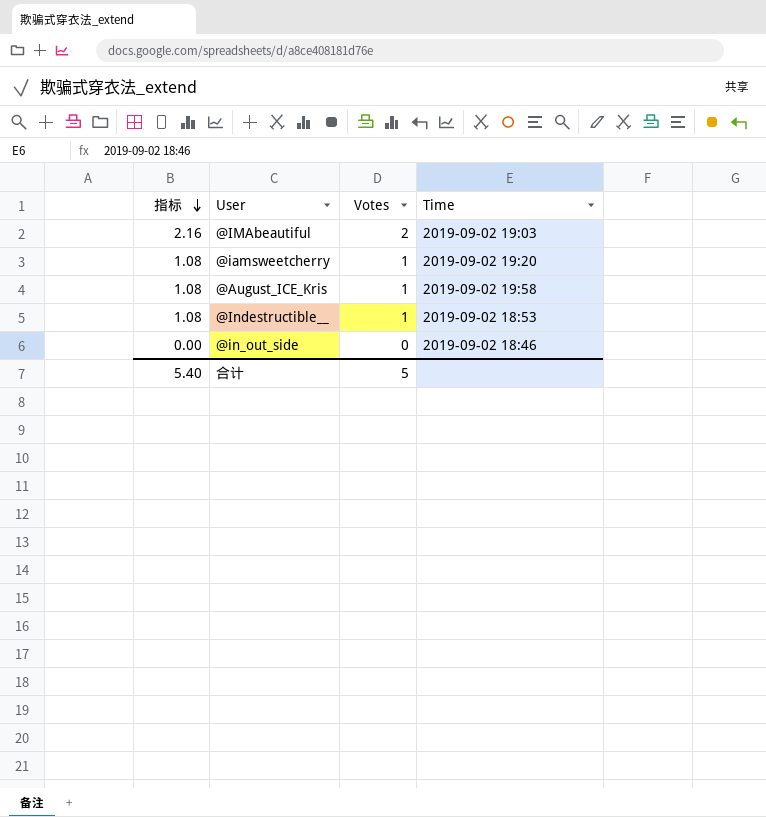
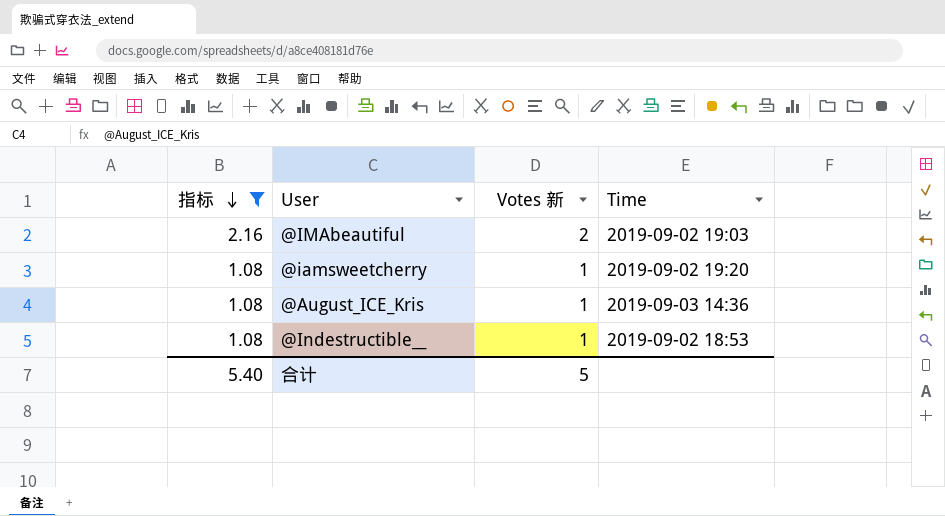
filter: none -> 指标 != 0.00
column name: Votes -> Votes 新
@August_ICE_Kris | Time: 2019-09-02 19:58 -> 2019-09-03 14:36

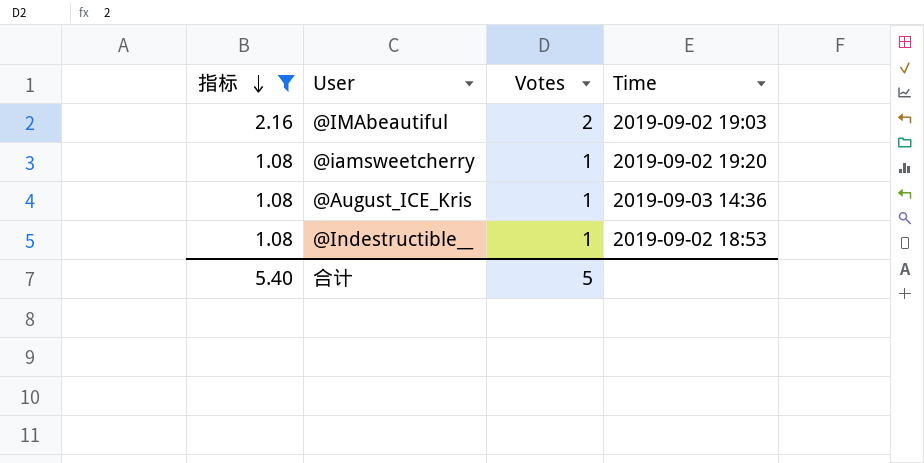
column name: Votes 新 -> Votes

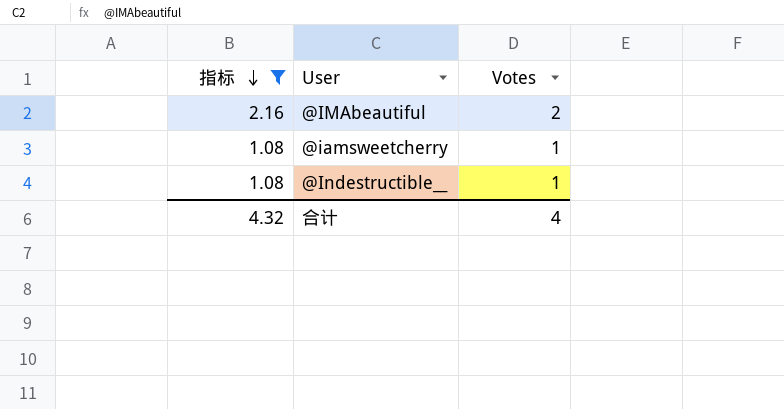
column Time | position: 4 -> none
row @August_ICE_Kris: 1.08 | 1 | 2019-09-03 14:36 -> none
合计 | 指标: 5.40 -> 4.32
合计 | Votes: 5 -> 4

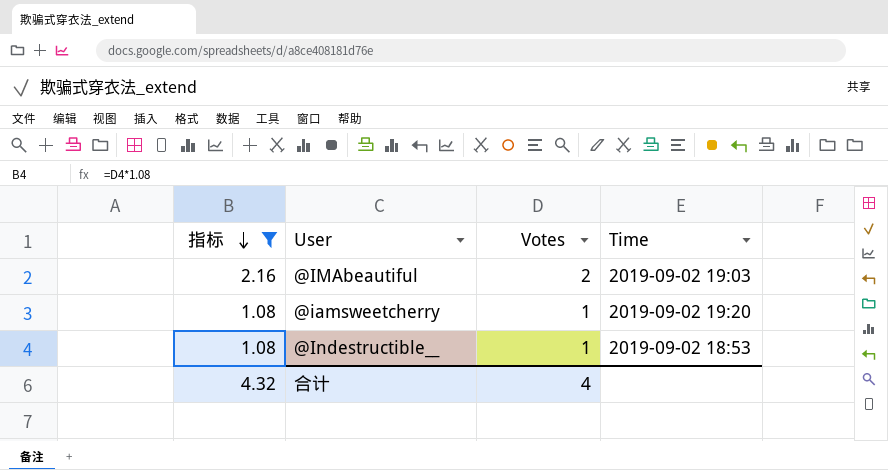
column Time | position: none -> 4

